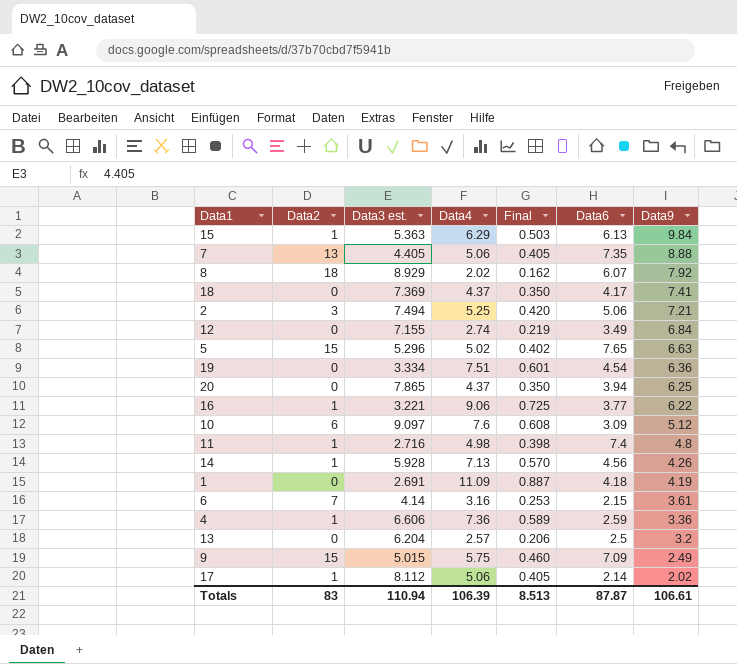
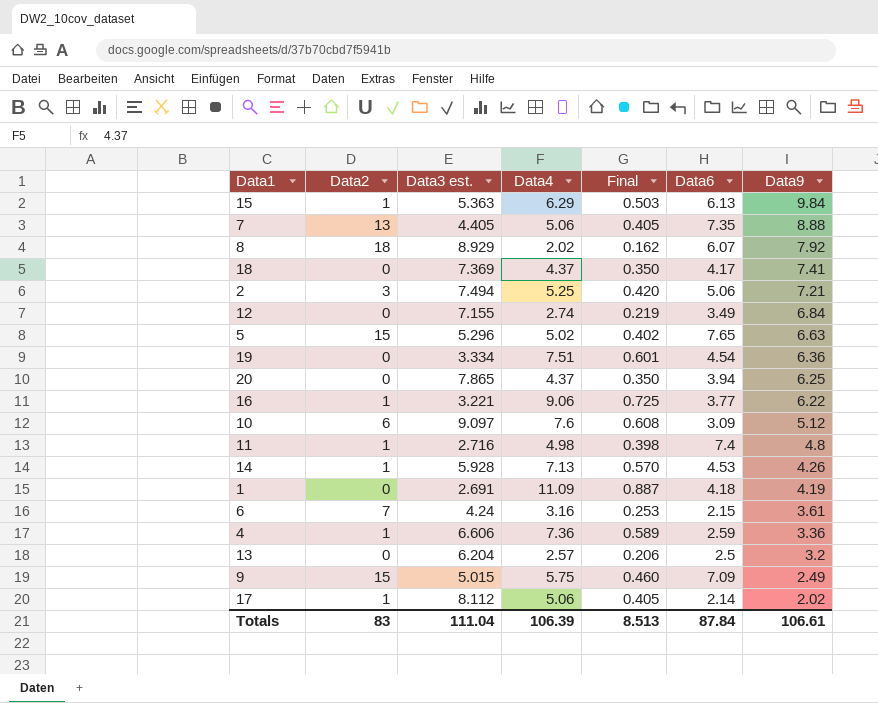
14 | Data6: 4.56 -> 4.53
6 | Data3 est.: 4.14 -> 4.24
Totals | Data3 est.: 110.94 -> 111.04
Totals | Data6: 87.87 -> 87.84

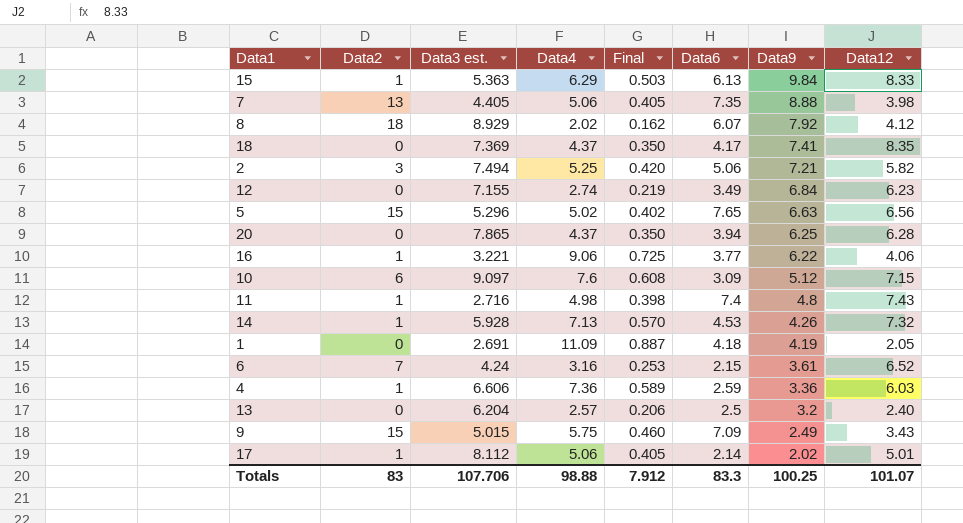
column Data12 | position: none -> 8
row 19: 0 | 3.334 | 7.51 | 0.601 | 4.54 | 6.36 -> none
Totals | Data3 est.: 111.04 -> 107.706
Totals | Data4: 106.39 -> 98.88
Totals | Final: 8.513 -> 7.912
Totals | Data6: 87.84 -> 83.3
Totals | Data9: 106.61 -> 100.25

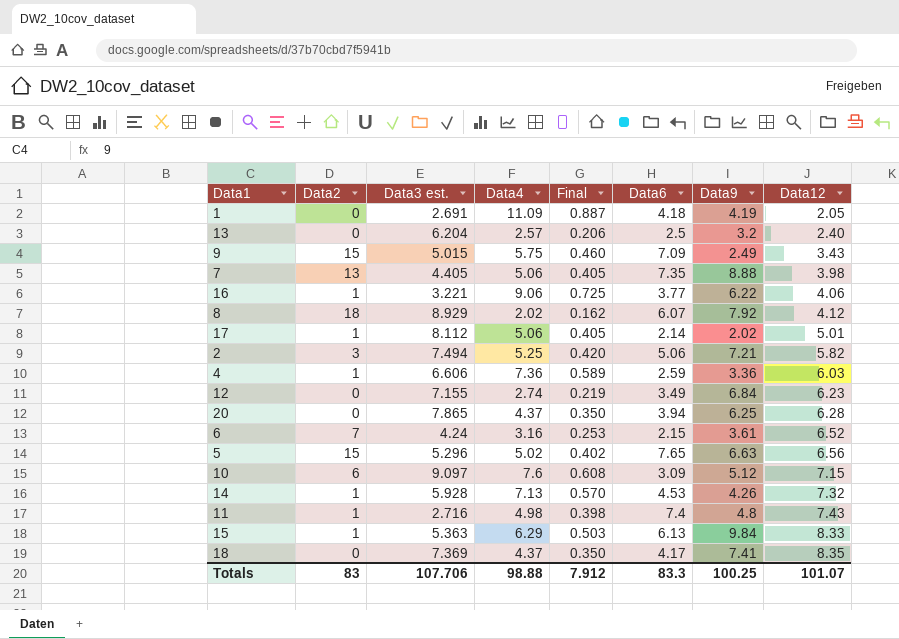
row order: Data9 descending -> Data12 ascending

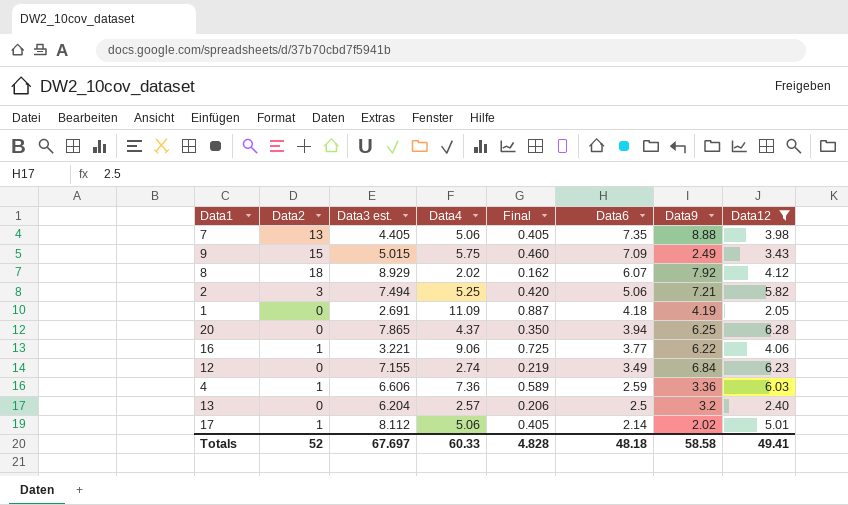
filter: none -> Data12 <= 6.28
row order: Data12 ascending -> Data6 descending
Totals | Data2: 83 -> 52
Totals | Data3 est.: 107.706 -> 67.697
Totals | Data4: 98.88 -> 60.33
Totals | Final: 7.912 -> 4.828
Totals | Data6: 83.3 -> 48.18
Totals | Data9: 100.25 -> 58.58
Totals | Data12: 101.07 -> 49.41

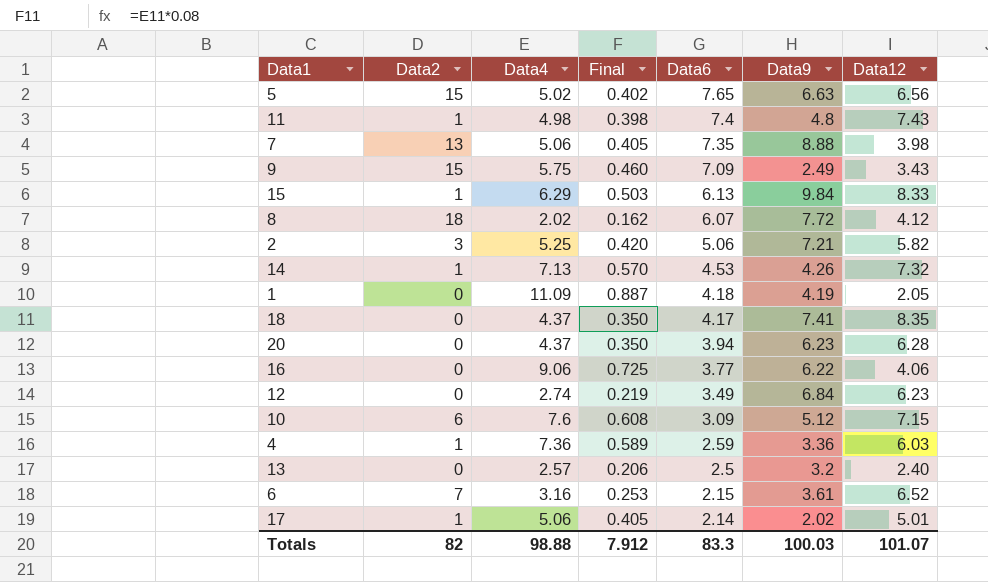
filter: Data12 <= 6.28 -> none
column Data3 est. | position: 3 -> none
8 | Data9: 7.92 -> 7.72
20 | Data9: 6.25 -> 6.23
16 | Data2: 1 -> 0
Totals | Data2: 52 -> 82
Totals | Data4: 60.33 -> 98.88
Totals | Final: 4.828 -> 7.912
Totals | Data6: 48.18 -> 83.3
Totals | Data9: 58.58 -> 100.03
Totals | Data12: 49.41 -> 101.07

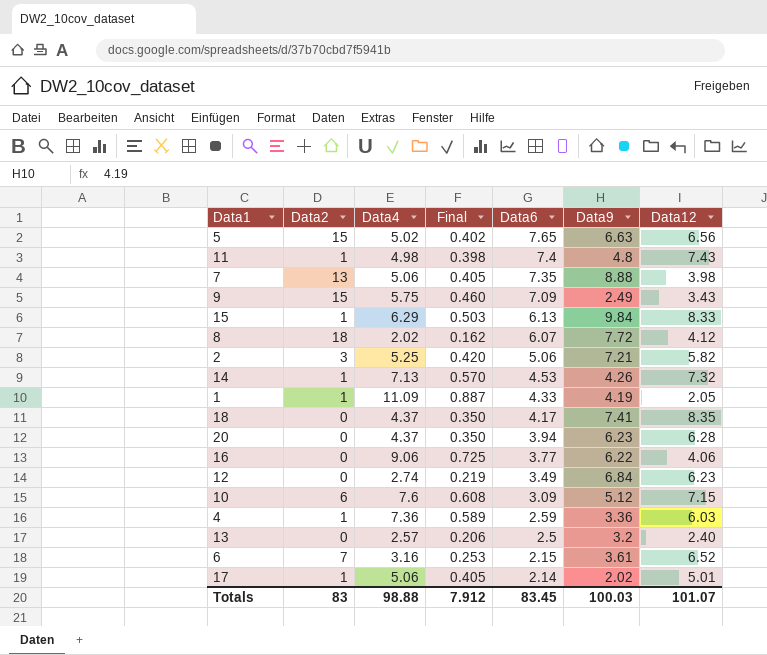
1 | Data2: 0 -> 1
1 | Data6: 4.18 -> 4.33
Totals | Data2: 82 -> 83
Totals | Data6: 83.3 -> 83.45

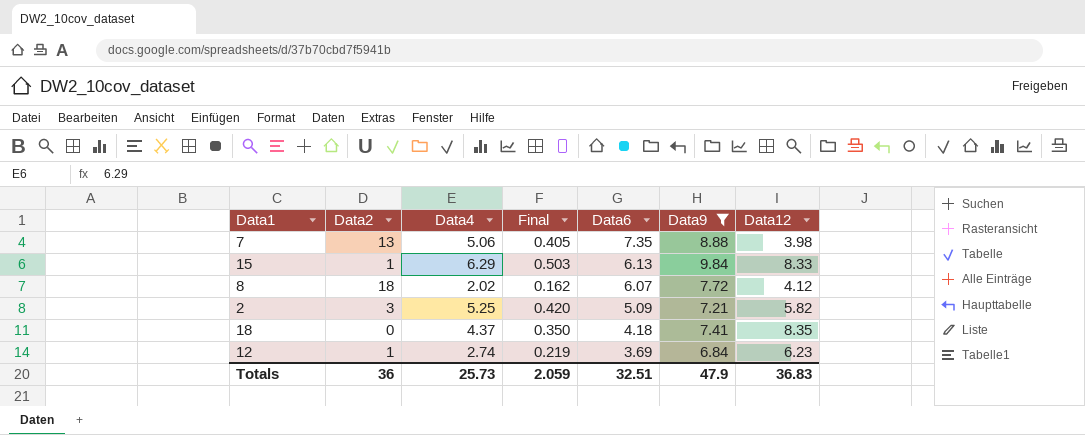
filter: none -> Data9 >= 6.84
2 | Data6: 5.06 -> 5.09
18 | Data6: 4.17 -> 4.18
12 | Data2: 0 -> 1
12 | Data6: 3.49 -> 3.69
Totals | Data2: 83 -> 36
Totals | Data4: 98.88 -> 25.73
Totals | Final: 7.912 -> 2.059
Totals | Data6: 83.45 -> 32.51
Totals | Data9: 100.03 -> 47.9
Totals | Data12: 101.07 -> 36.83

